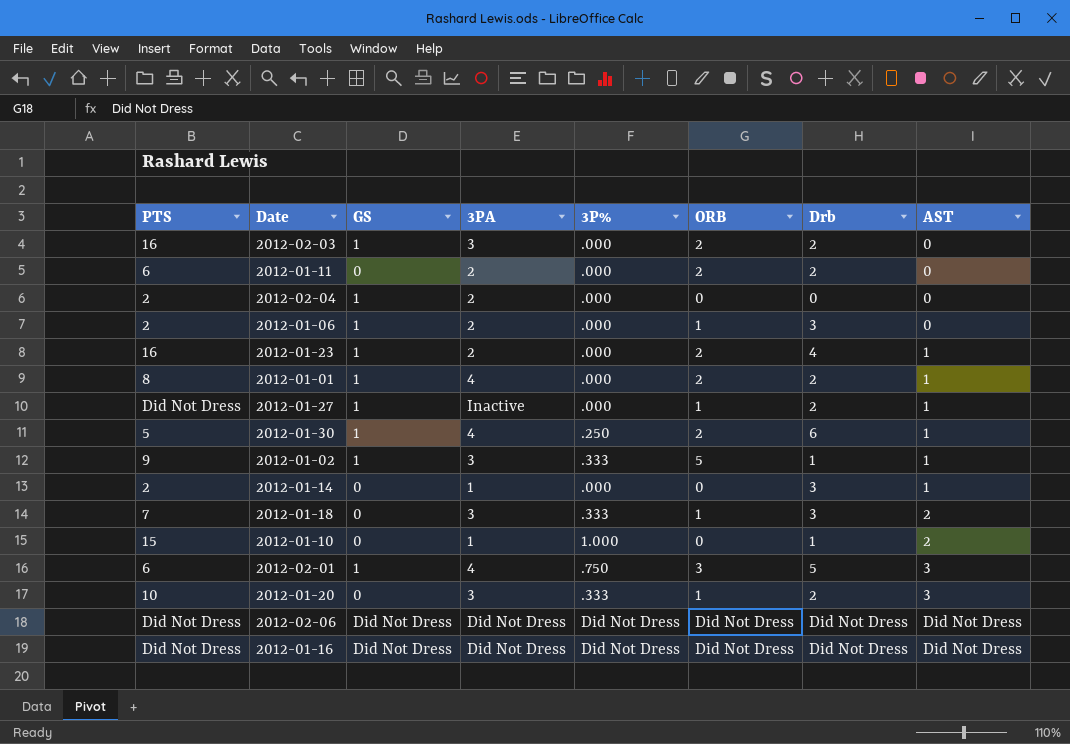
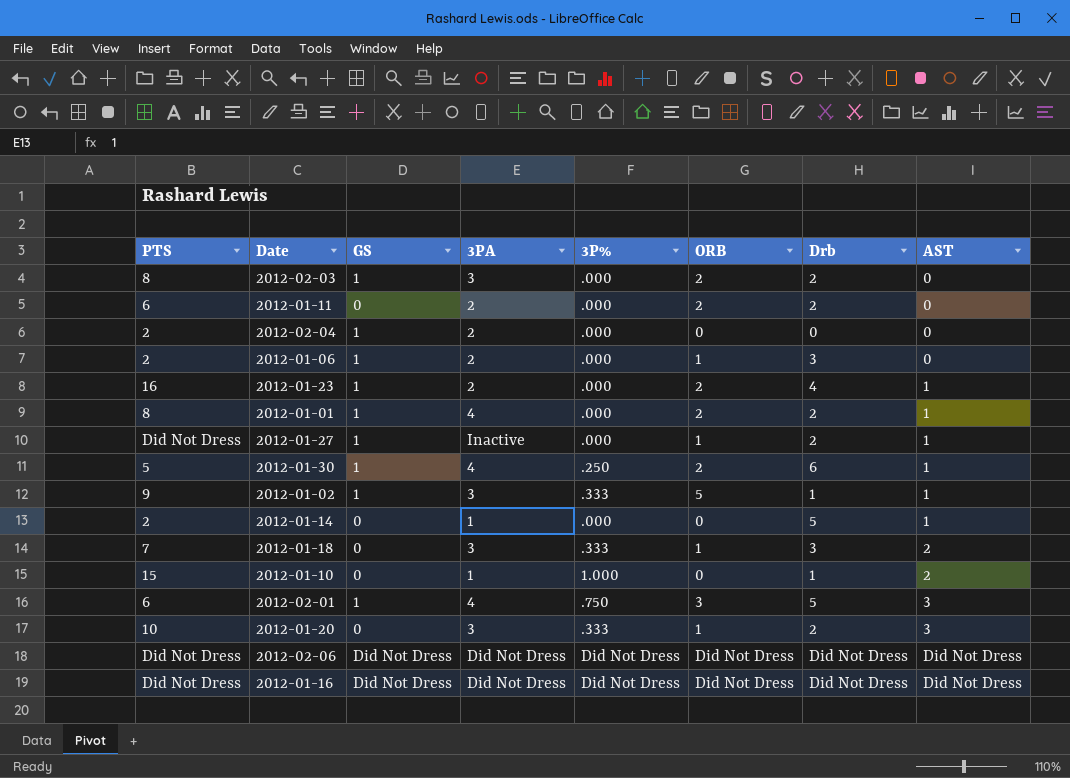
2012-02-03 | PTS: 16 -> 8
2012-01-14 | Drb: 3 -> 5

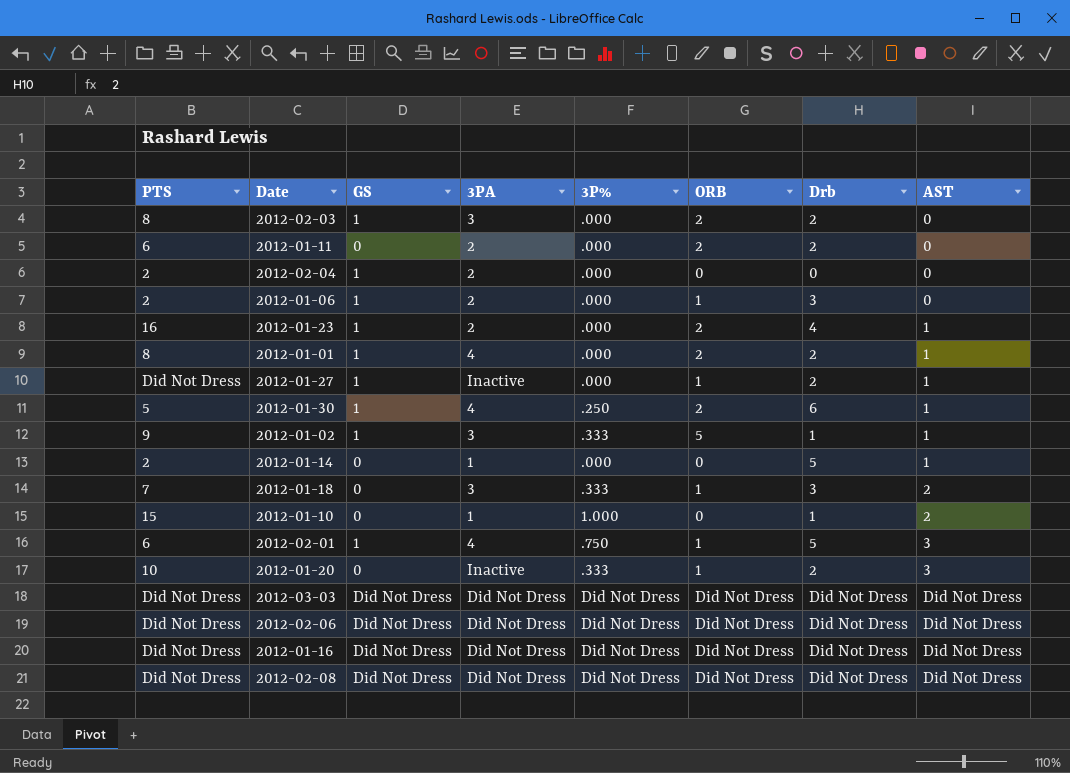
2012-02-01 | ORB: 3 -> 1
2012-01-20 | 3PA: 3 -> Inactive
row 2012-03-03: none -> Did Not Dress | Did Not Dress | Did Not Dress | Did Not Dress | Did Not Dress | Did Not Dress | Did Not Dress
row 2012-02-08: none -> Did Not Dress | Did Not Dress | Did Not Dress | Did Not Dress | Did Not Dress | Did Not Dress | Did Not Dress

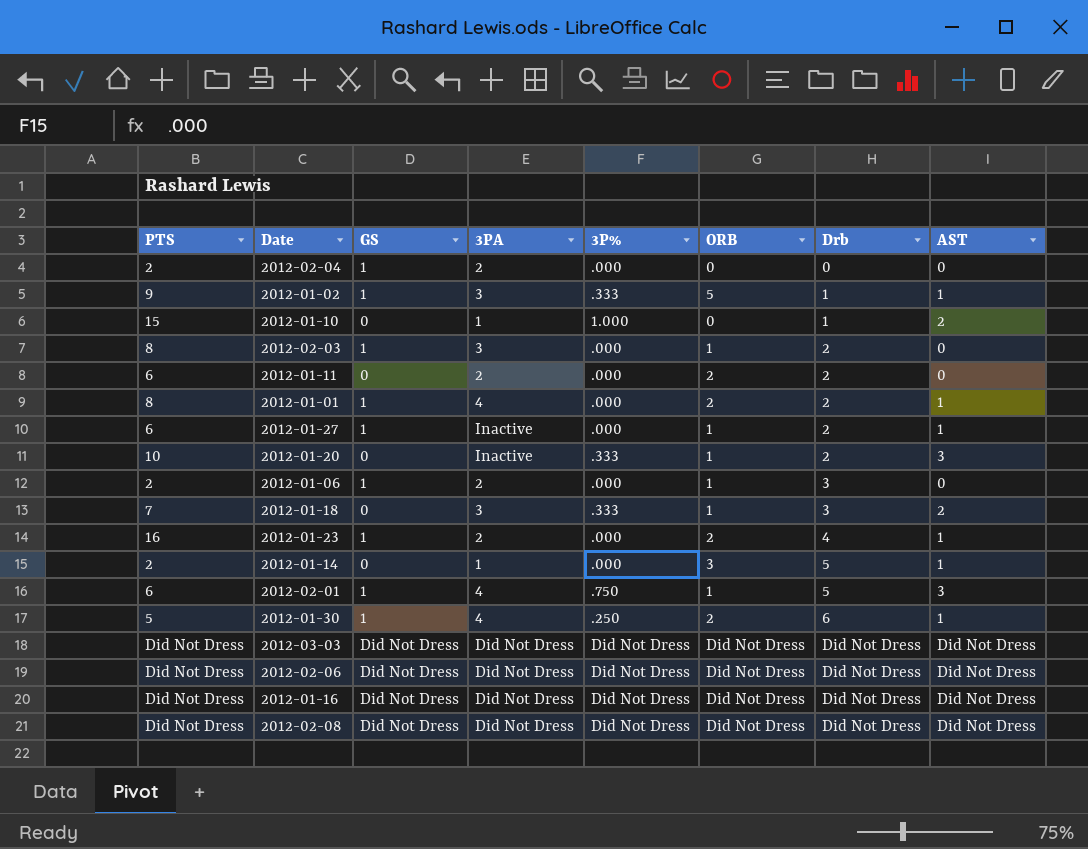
row order: AST ascending -> Drb ascending
2012-02-03 | ORB: 2 -> 1
2012-01-27 | PTS: Did Not Dress -> 6
2012-01-14 | ORB: 0 -> 3

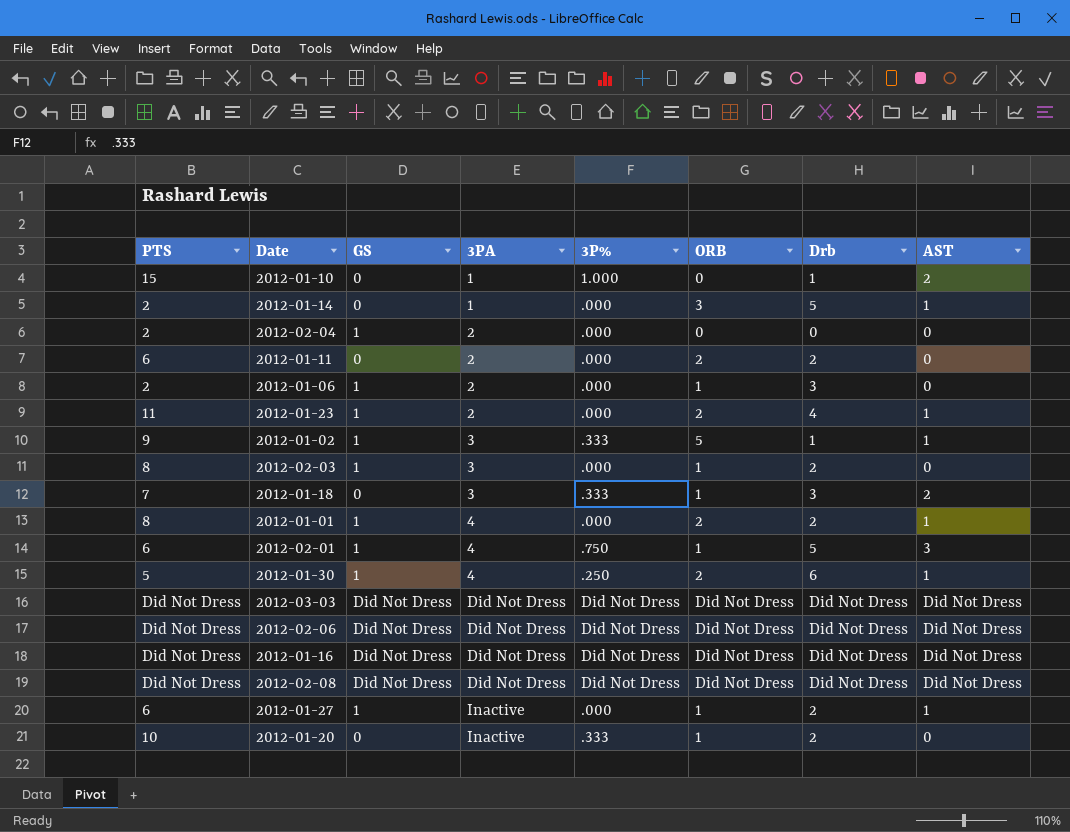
row order: Drb ascending -> 3PA ascending
2012-01-23 | PTS: 16 -> 11
2012-01-20 | AST: 3 -> 0

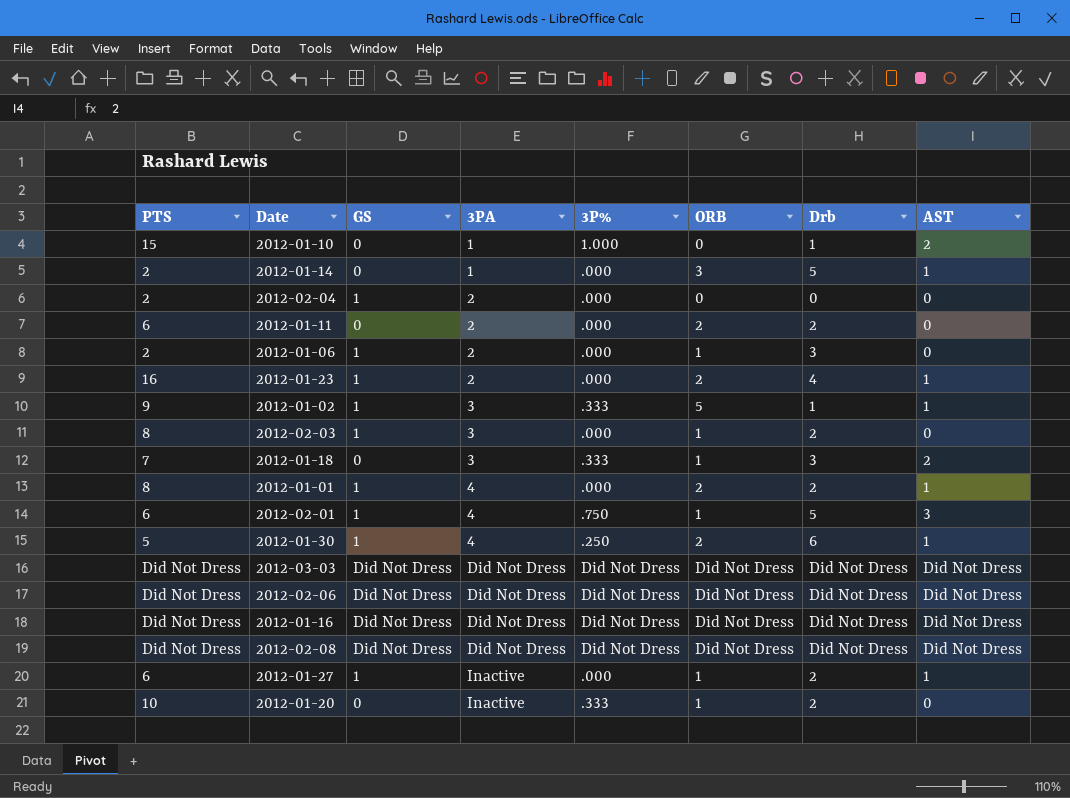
2012-01-23 | PTS: 11 -> 16

